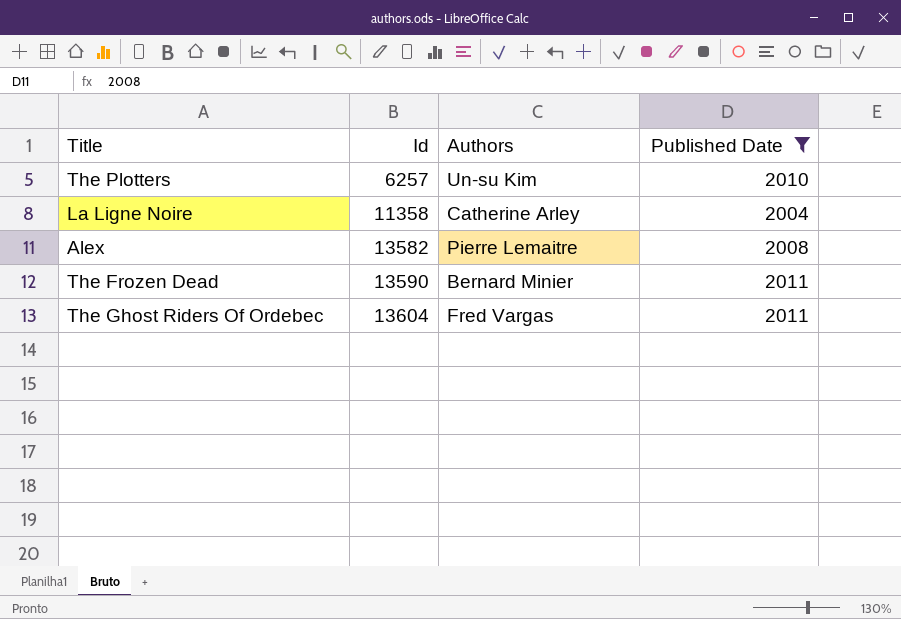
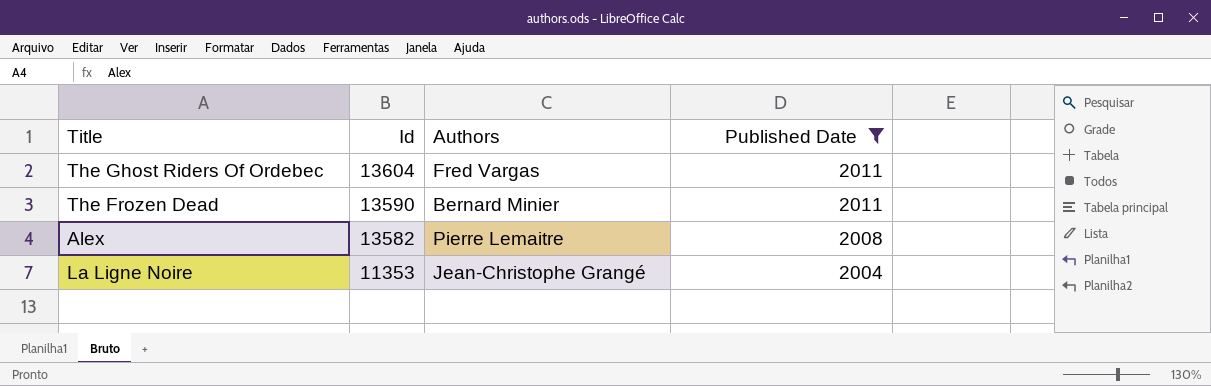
row order: Id ascending -> Id descending
row The Plotters: 6257 | Un-su Kim | 2010 -> none
La Ligne Noire | Id: 11358 -> 11353
La Ligne Noire | Authors: Catherine Arley -> Jean-Christophe Grangé

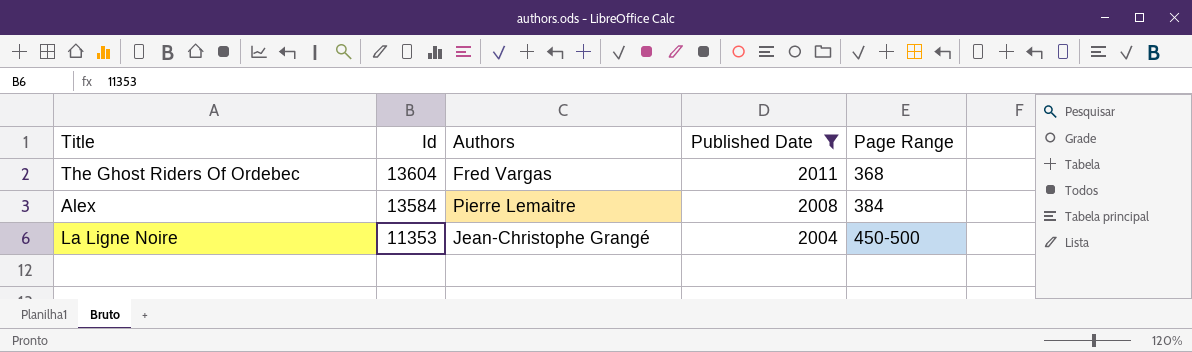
column Page Range | position: none -> 5
row The Frozen Dead: 13590 | Bernard Minier | 2011 -> none
Alex | Id: 13582 -> 13584

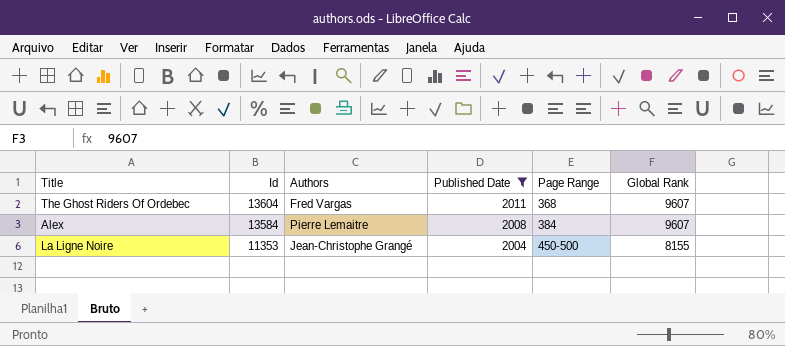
column Global Rank | position: none -> 6

